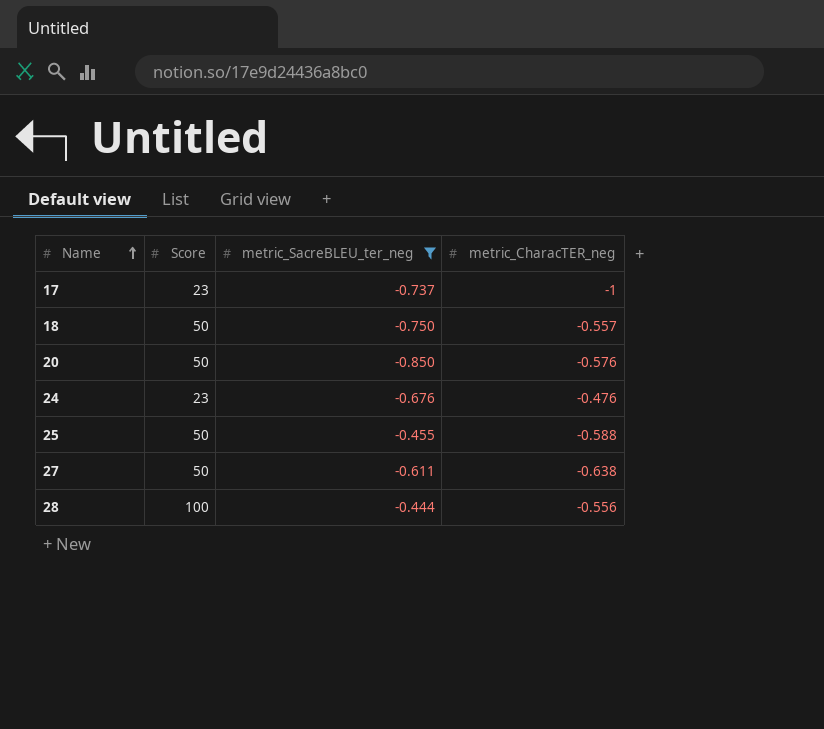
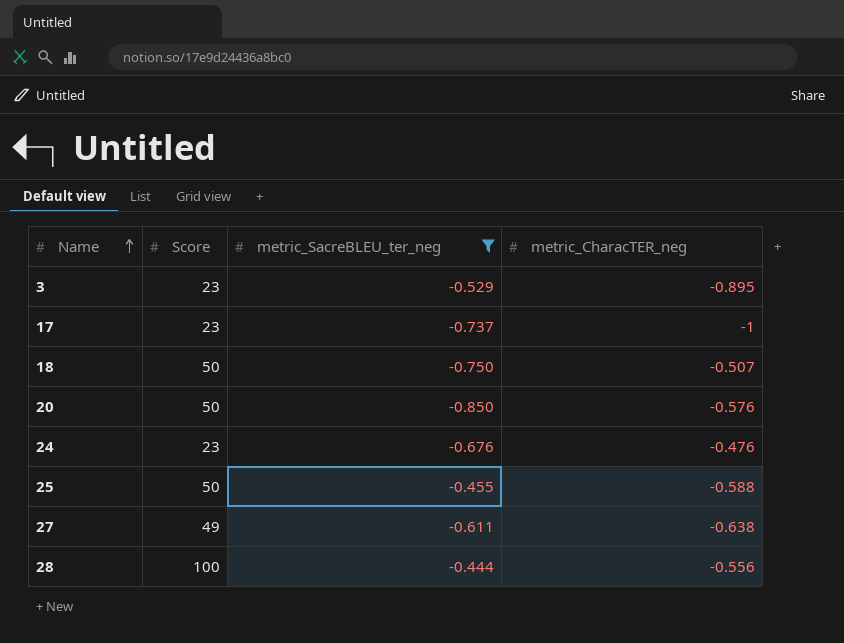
row 3: none -> 23 | -0.529 | -0.895
18 | metric_CharacTER_neg: -0.557 -> -0.507
27 | Score: 50 -> 49

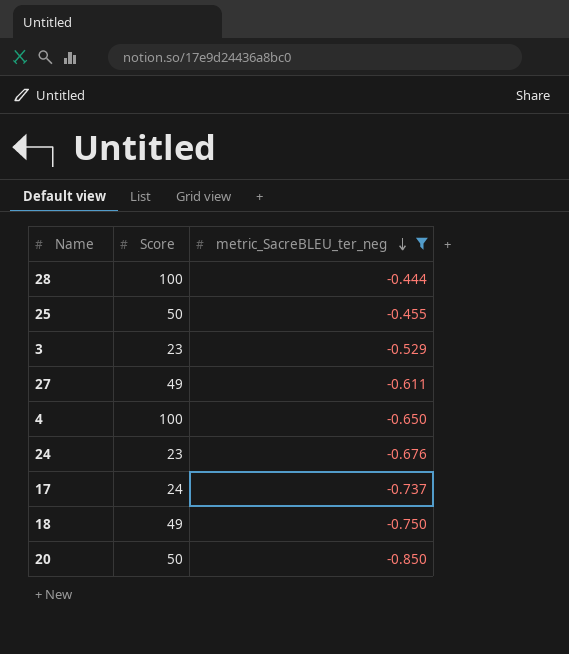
row order: Name ascending -> metric_SacreBLEU_ter_neg descending
column metric_CharacTER_neg | position: 4 -> none
row 4: none -> 100 | -0.650
17 | Score: 23 -> 24
18 | Score: 50 -> 49

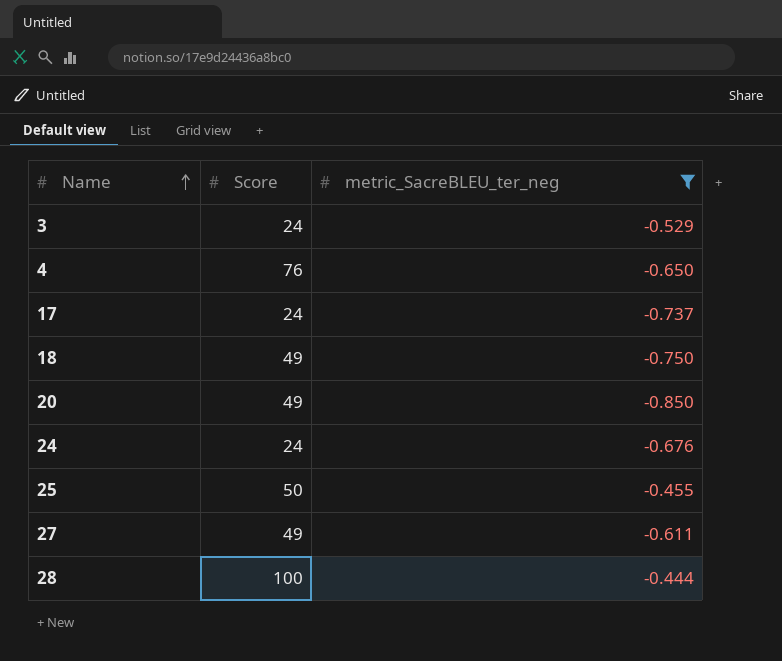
row order: metric_SacreBLEU_ter_neg descending -> Name ascending
3 | Score: 23 -> 24
4 | Score: 100 -> 76
20 | Score: 50 -> 49
24 | Score: 23 -> 24

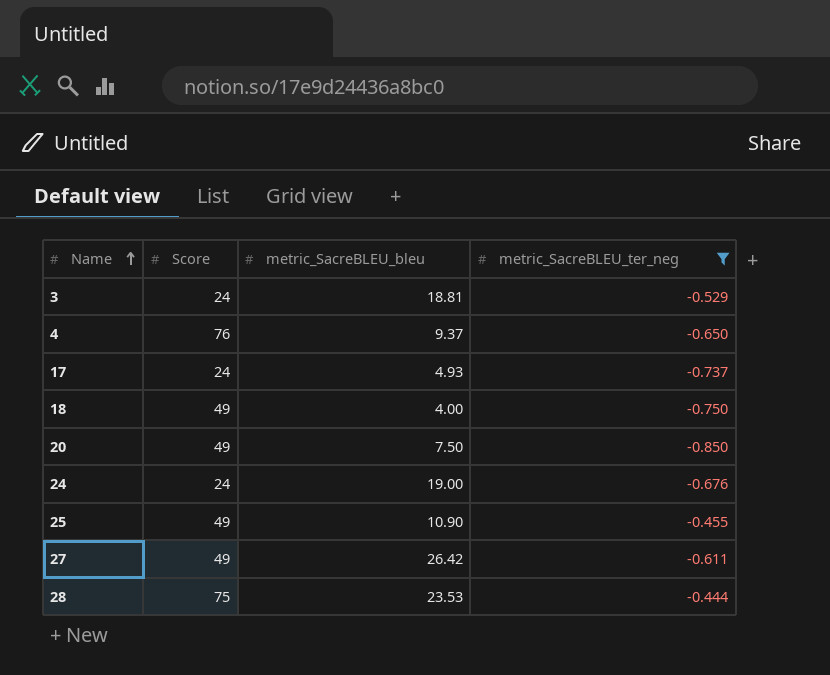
column metric_SacreBLEU_bleu | position: none -> 3
25 | Score: 50 -> 49
28 | Score: 100 -> 75

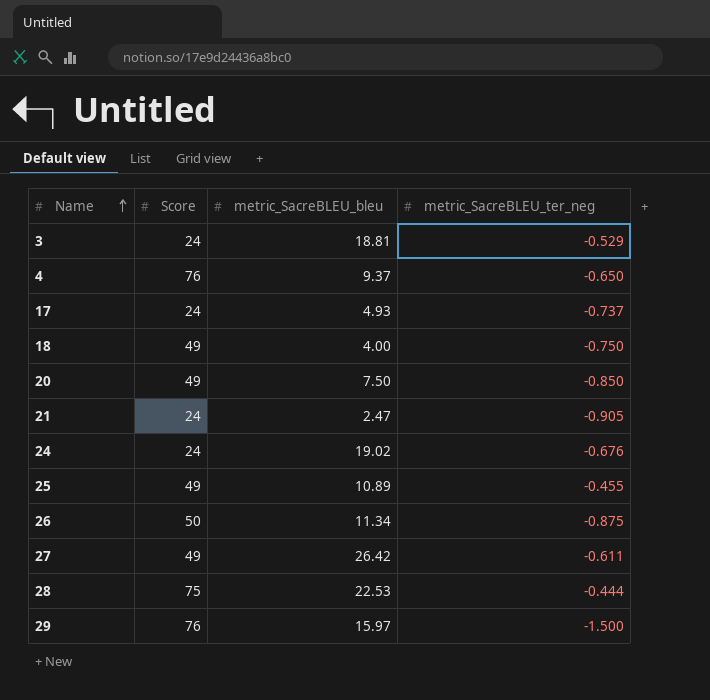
filter: metric_SacreBLEU_ter_neg >= -0.850 -> none
24 | metric_SacreBLEU_bleu: 19.00 -> 19.02
25 | metric_SacreBLEU_bleu: 10.90 -> 10.89
28 | metric_SacreBLEU_bleu: 23.53 -> 22.53

